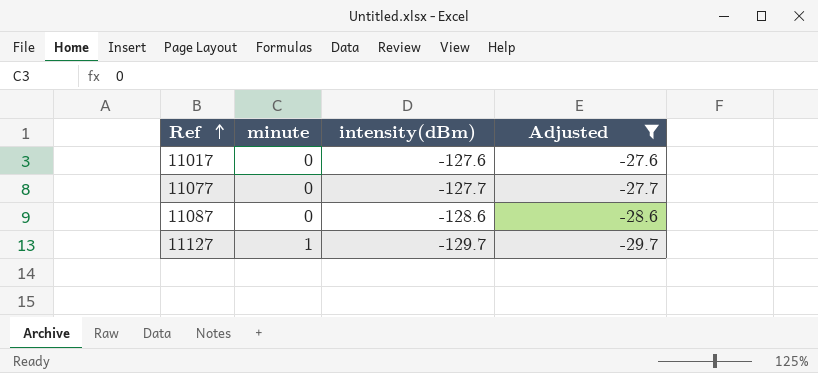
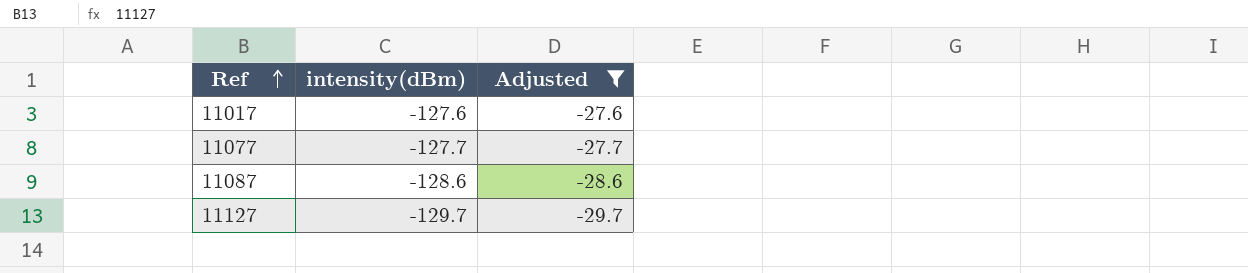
column minute | position: 2 -> none

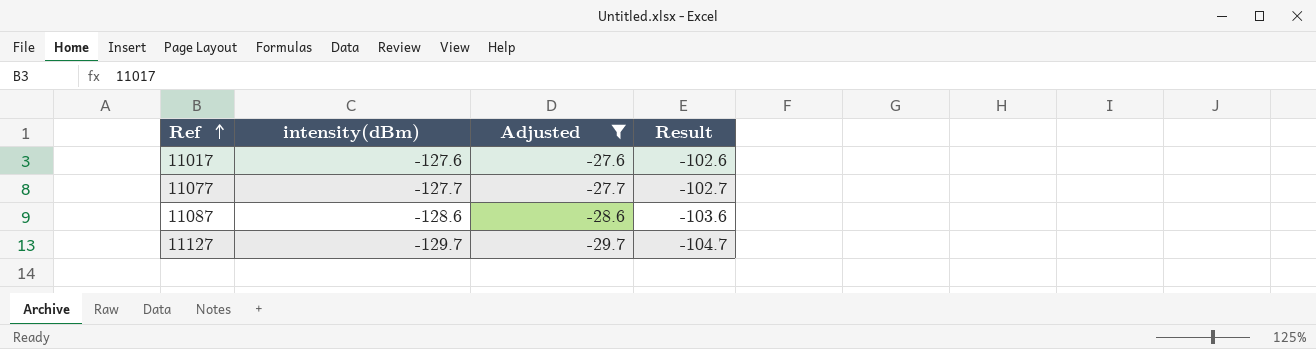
column Result | formula: none -> [intensity(dBm)] + 25

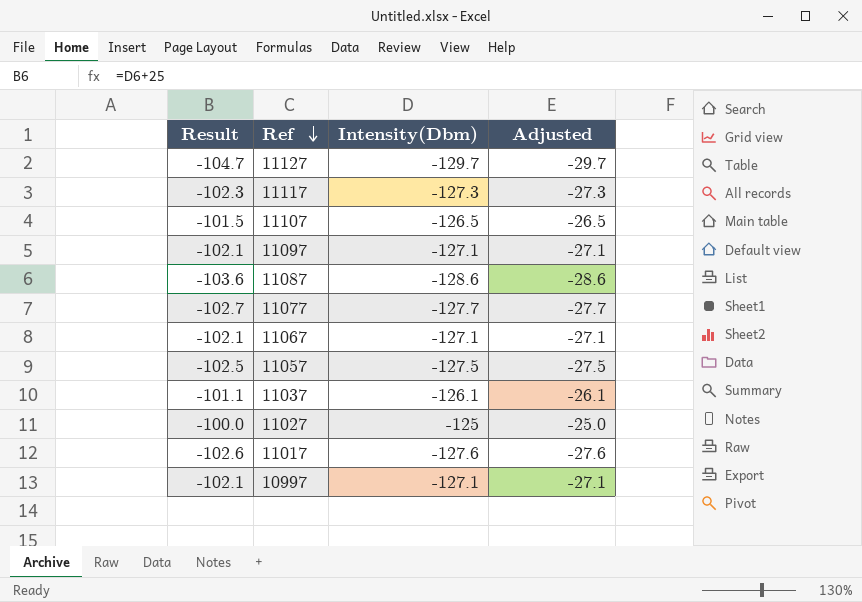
filter: Adjusted <= -27.6 -> none
row order: Ref ascending -> Ref descending
column Result | position: 4 -> 1
column name: intensity(dBm) -> Intensity(Dbm)

